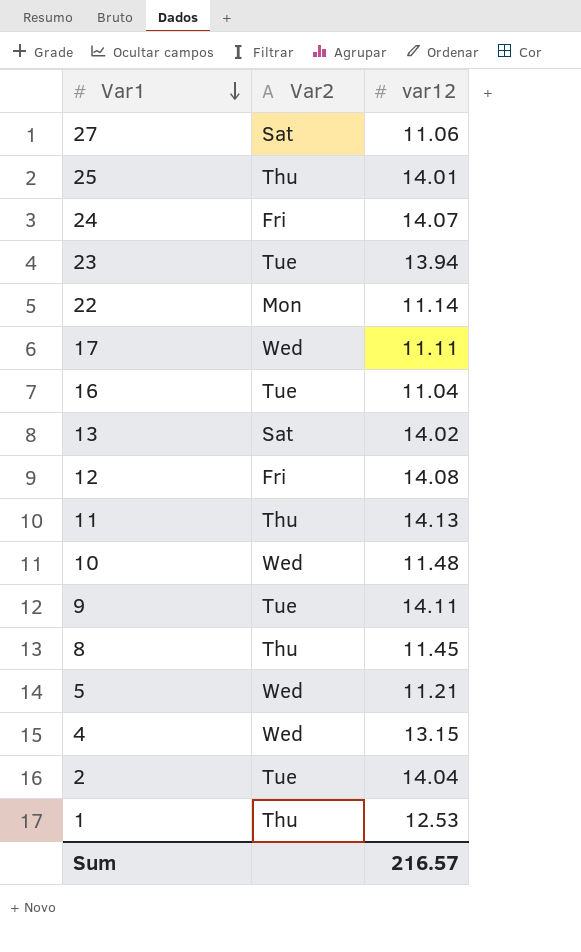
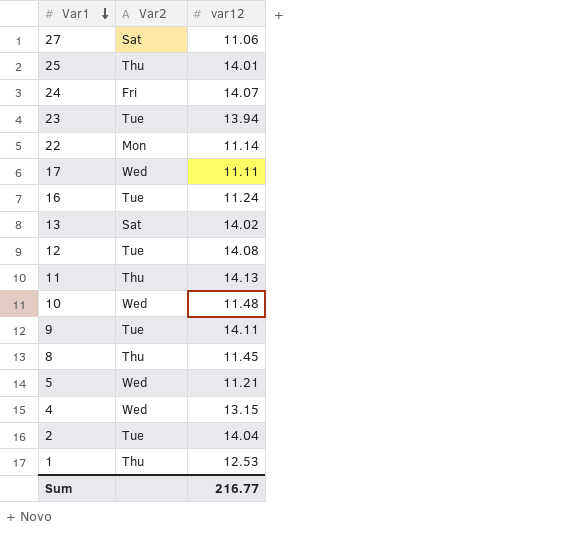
16 | var12: 11.04 -> 11.24
12 | Var2: Fri -> Tue
Sum | var12: 216.57 -> 216.77

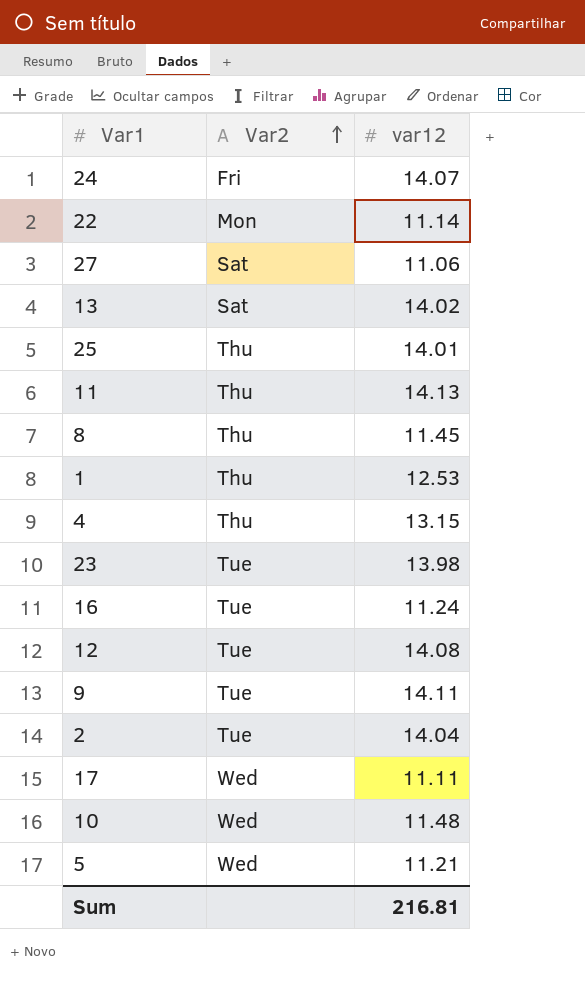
row order: Var1 descending -> Var2 ascending
4 | Var2: Wed -> Thu
23 | var12: 13.94 -> 13.98
Sum | var12: 216.77 -> 216.81

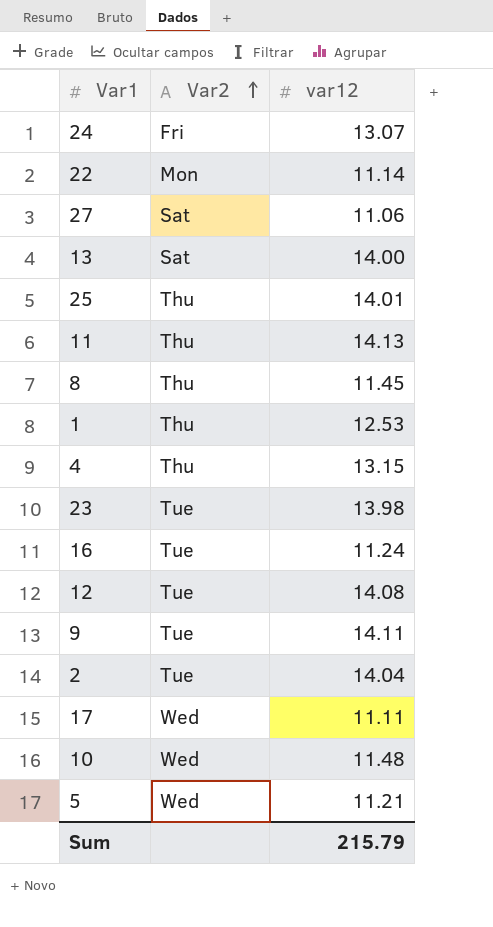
24 | var12: 14.07 -> 13.07
13 | var12: 14.02 -> 14.00
Sum | var12: 216.81 -> 215.79

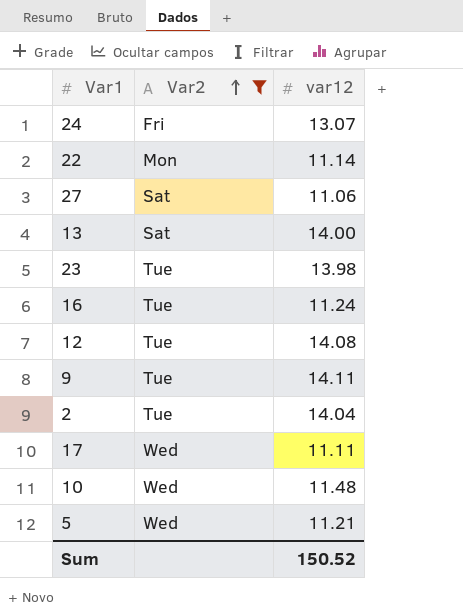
filter: none -> Var2 != Thu
Sum | var12: 215.79 -> 150.52

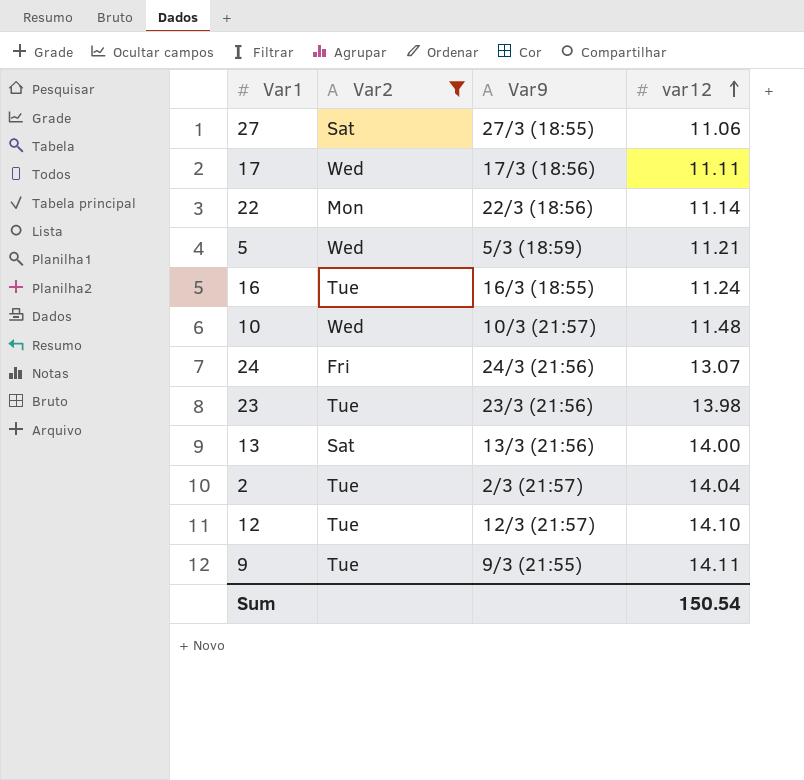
row order: Var2 ascending -> var12 ascending
column Var9 | position: none -> 3
12 | var12: 14.08 -> 14.10
Sum | var12: 150.52 -> 150.54

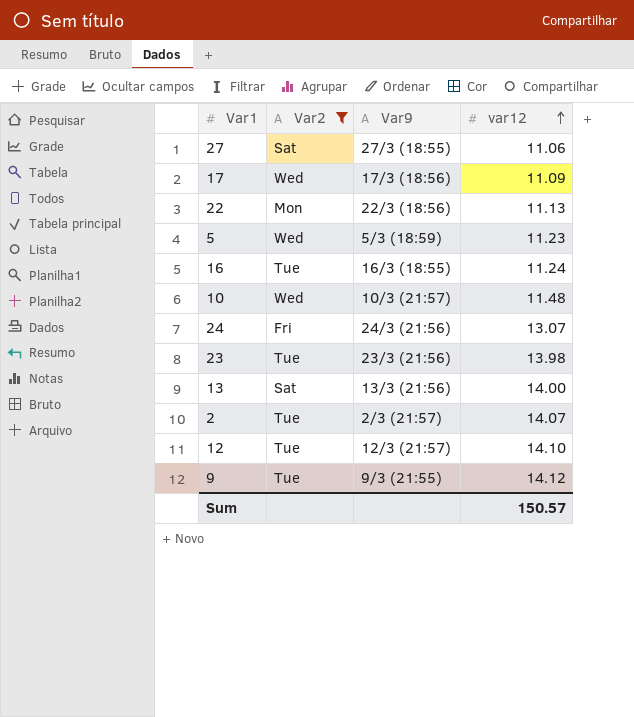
17 | var12: 11.11 -> 11.09
22 | var12: 11.14 -> 11.13
5 | var12: 11.21 -> 11.23
2 | var12: 14.04 -> 14.07
9 | var12: 14.11 -> 14.12
Sum | var12: 150.54 -> 150.57

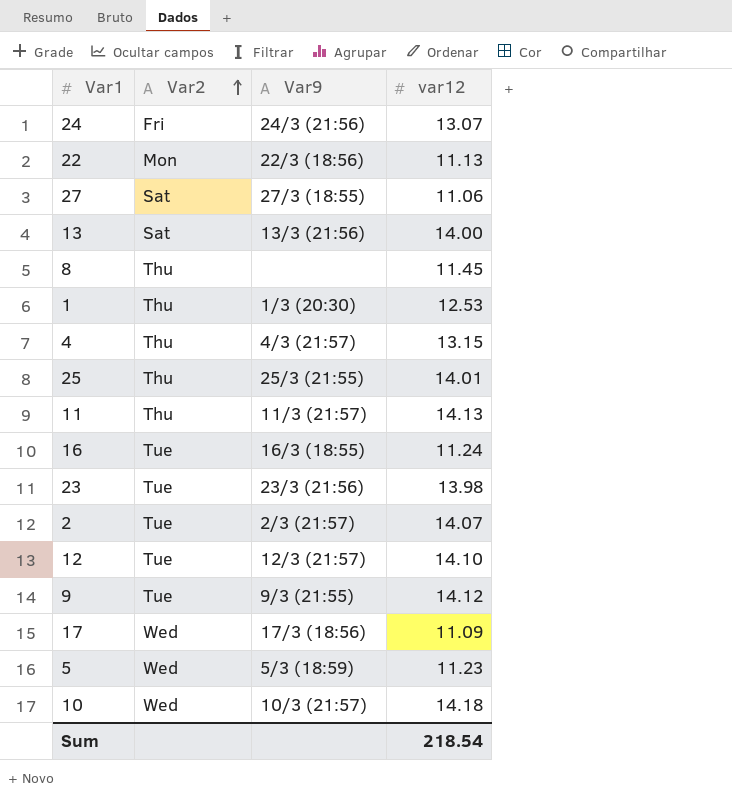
filter: Var2 != Thu -> none
row order: var12 ascending -> Var2 ascending
10 | var12: 11.48 -> 14.18
Sum | var12: 150.57 -> 218.54

